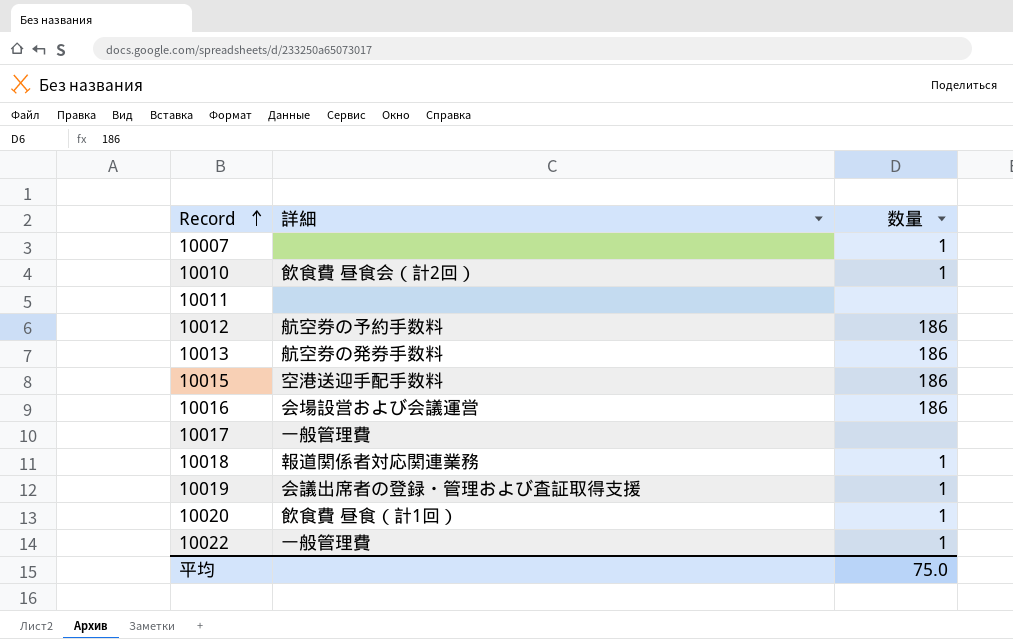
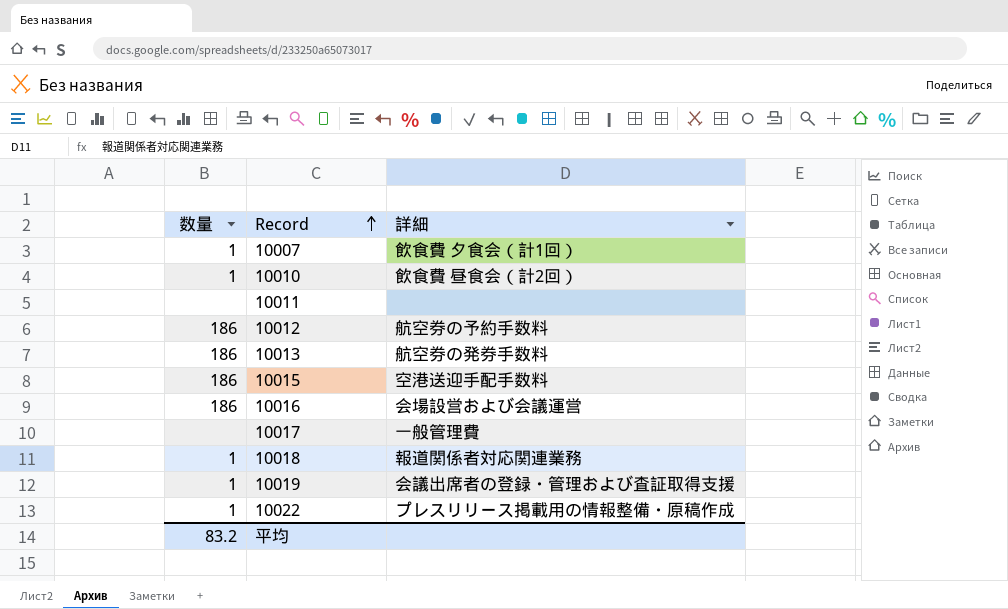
column 数量 | position: 3 -> 1
row 10020: 飲食費 昼食（計1回） | 1 -> none
10007 | 詳細: none -> 飲食費 夕食会（計1回）
10022 | 詳細: 一般管理費 -> プレスリリース掲載用の情報整備・原稿作成
平均 | 数量: 75.0 -> 83.2

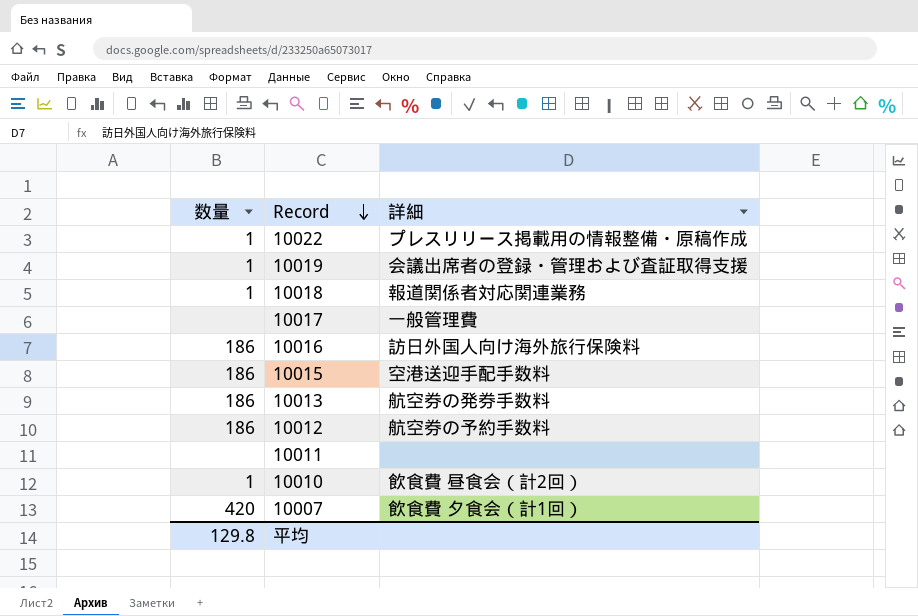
row order: Record ascending -> Record descending
10016 | 詳細: 会場設営および会議運営 -> 訪日外国人向け海外旅行保険料
10007 | 数量: 1 -> 420
平均 | 数量: 83.2 -> 129.8

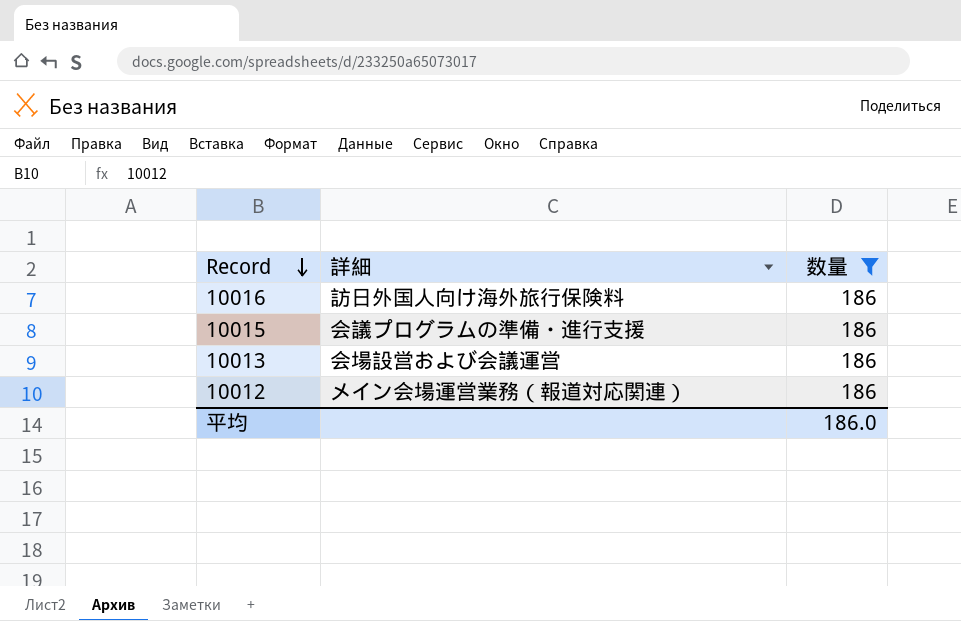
filter: none -> 数量 = 186
column 数量 | position: 1 -> 3
10015 | 詳細: 空港送迎手配手数料 -> 会議プログラムの準備・進行支援
10013 | 詳細: 航空券の発券手数料 -> 会場設営および会議運営
10012 | 詳細: 航空券の予約手数料 -> メイン会場運営業務（報道対応関連）
平均 | 数量: 129.8 -> 186.0

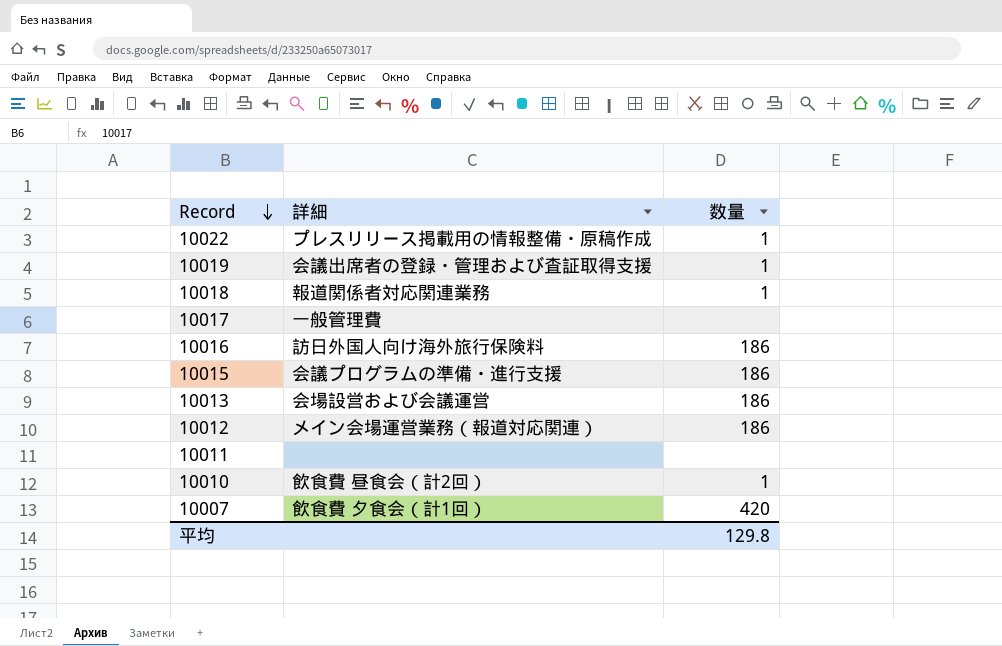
filter: 数量 = 186 -> none
平均 | 数量: 186.0 -> 129.8

